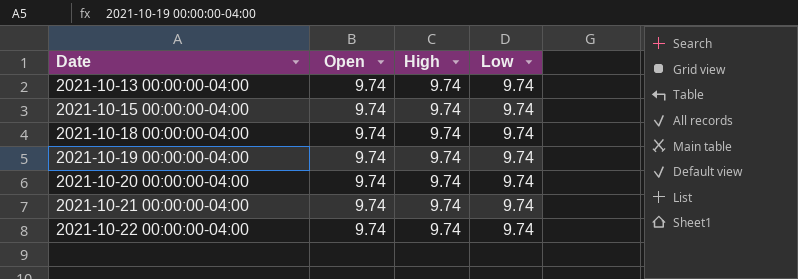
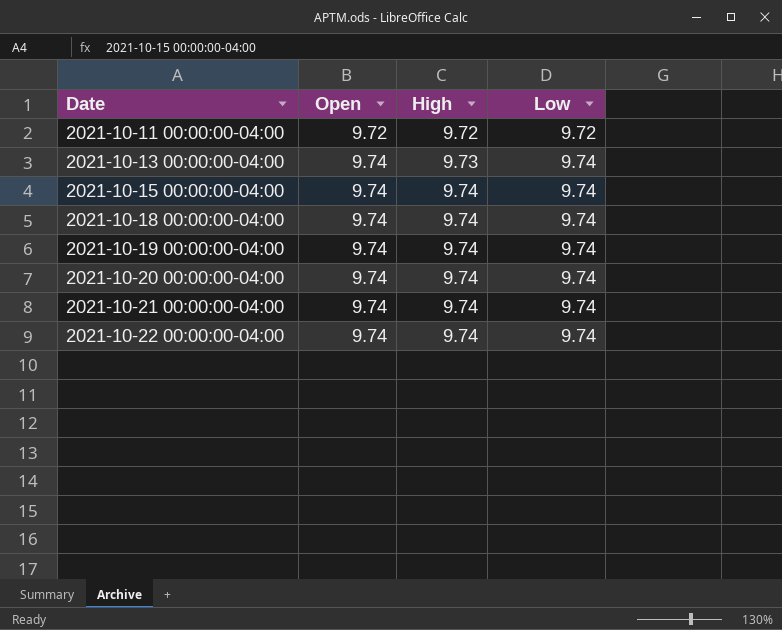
row 2021-10-11 00:00:00-04:00: none -> 9.72 | 9.72 | 9.72
2021-10-13 00:00:00-04:00 | High: 9.74 -> 9.73

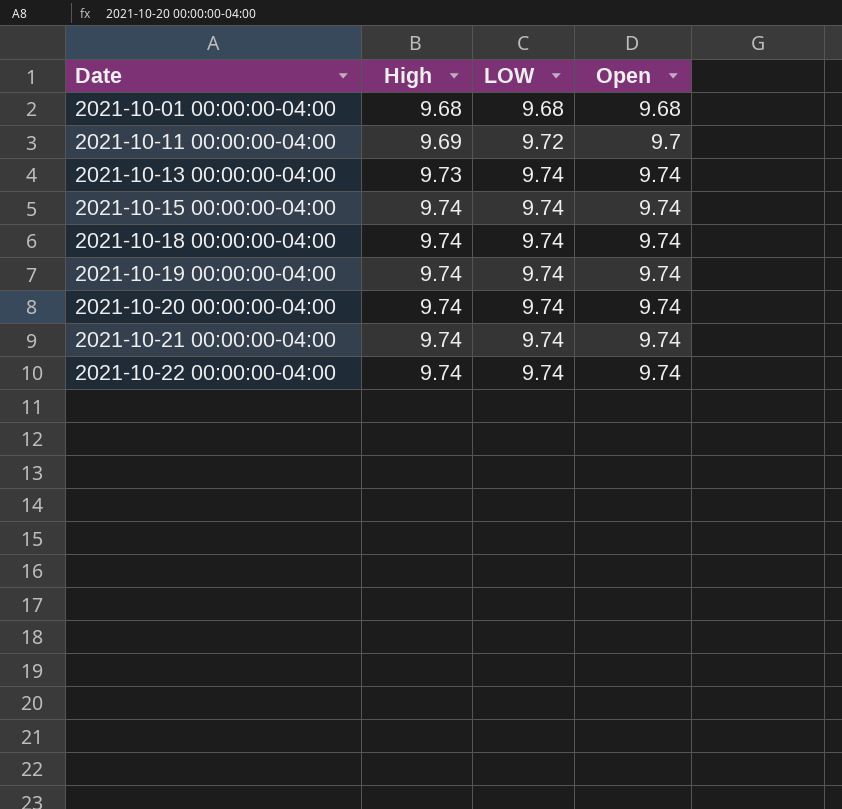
column name: Low -> LOW
column Open | position: 2 -> 4
row 2021-10-01 00:00:00-04:00: none -> 9.68 | 9.68 | 9.68
2021-10-11 00:00:00-04:00 | High: 9.72 -> 9.69
2021-10-11 00:00:00-04:00 | Open: 9.72 -> 9.7

